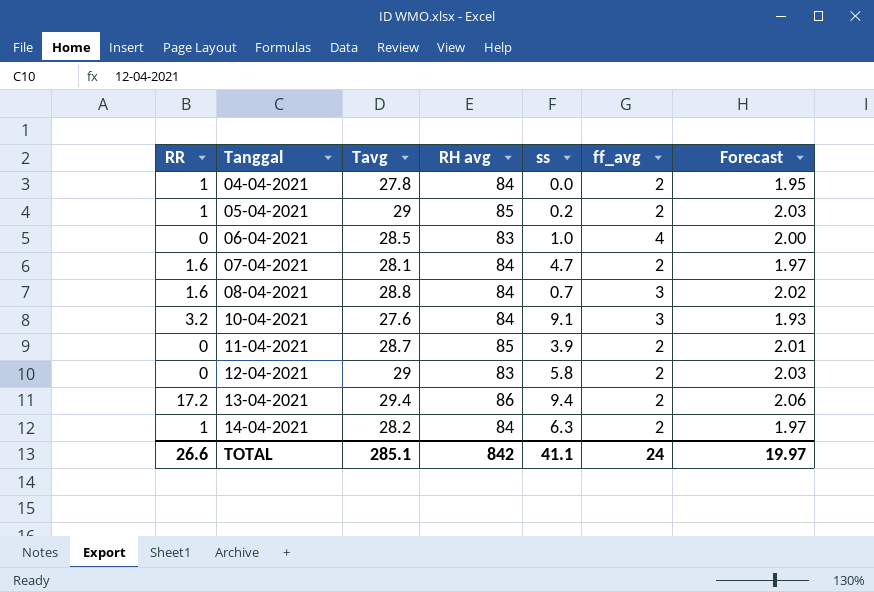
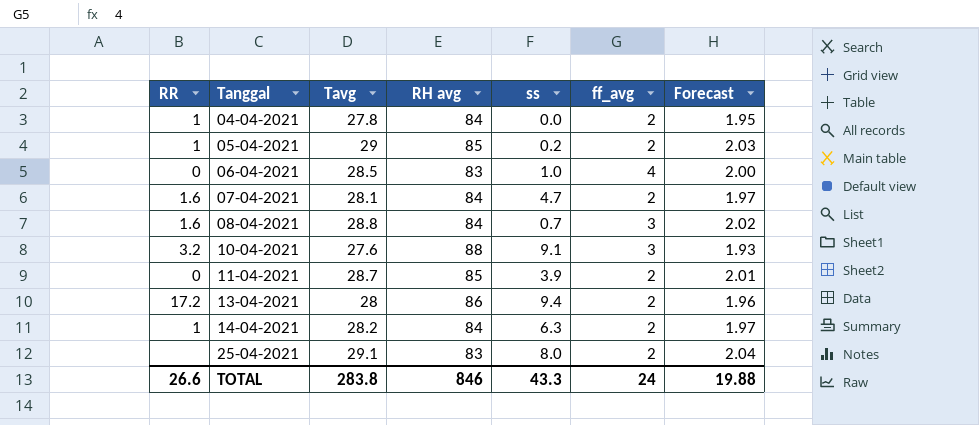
row 12-04-2021: 0 | 29 | 83 | 5.8 | 2 | 2.03 -> none
10-04-2021 | RH avg: 84 -> 88
13-04-2021 | Tavg: 29.4 -> 28
13-04-2021 | Forecast: 2.06 -> 1.96
row 25-04-2021: none -> none | 29.1 | 83 | 8.0 | 2 | 2.04
TOTAL | Tavg: 285.1 -> 283.8
TOTAL | RH avg: 842 -> 846
TOTAL | ss: 41.1 -> 43.3
TOTAL | Forecast: 19.97 -> 19.88

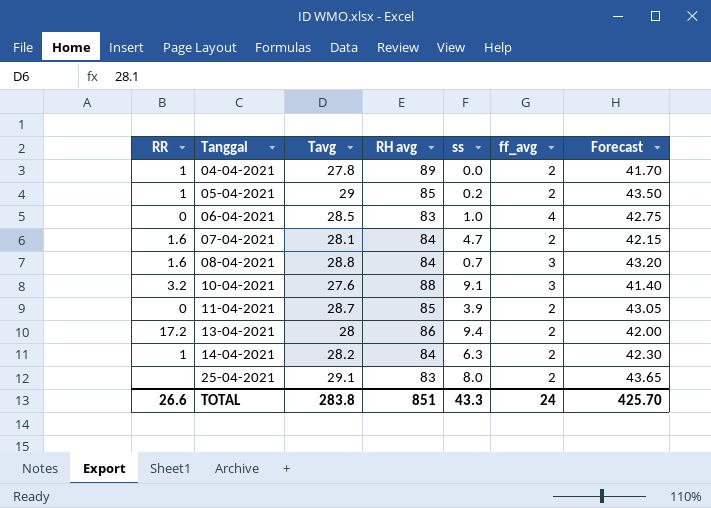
column Forecast | formula: [Tavg] * 0.07 -> [Tavg] * 1.5
04-04-2021 | RH avg: 84 -> 89
TOTAL | RH avg: 846 -> 851
TOTAL | Forecast: 19.88 -> 425.70

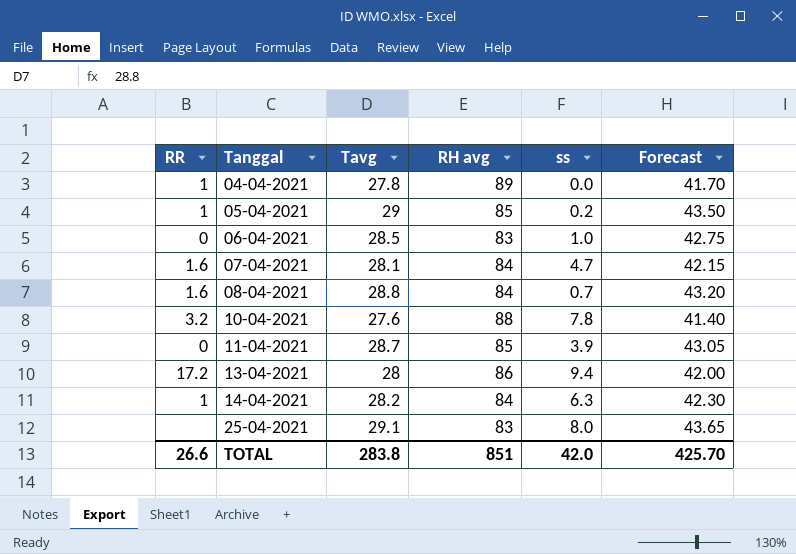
column ff_avg | position: 6 -> none
10-04-2021 | ss: 9.1 -> 7.8
TOTAL | ss: 43.3 -> 42.0

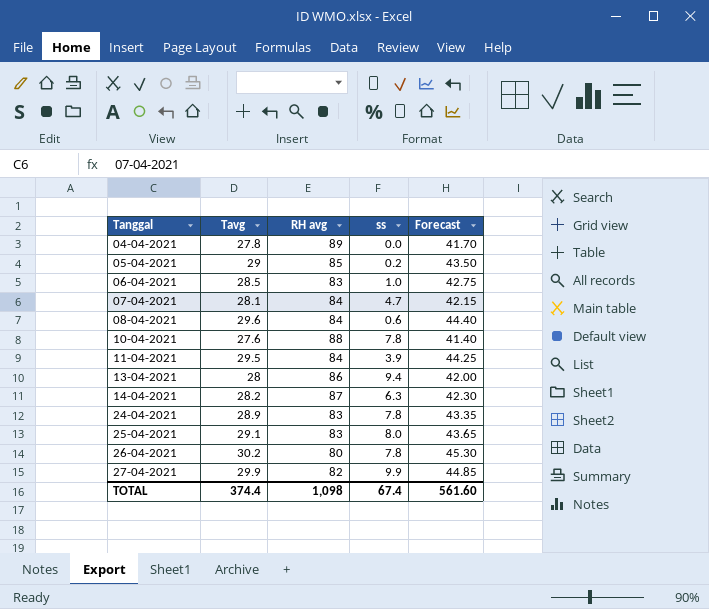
column RR | position: 1 -> none
08-04-2021 | Tavg: 28.8 -> 29.6
08-04-2021 | ss: 0.7 -> 0.6
08-04-2021 | Forecast: 43.20 -> 44.40
11-04-2021 | Tavg: 28.7 -> 29.5
11-04-2021 | RH avg: 85 -> 84
11-04-2021 | Forecast: 43.05 -> 44.25
14-04-2021 | RH avg: 84 -> 87
row 24-04-2021: none -> 28.9 | 83 | 7.8 | 43.35
row 26-04-2021: none -> 30.2 | 80 | 7.8 | 45.30
row 27-04-2021: none -> 29.9 | 82 | 9.9 | 44.85
TOTAL | Tavg: 283.8 -> 374.4
TOTAL | RH avg: 851 -> 1,098
TOTAL | ss: 42.0 -> 67.4
TOTAL | Forecast: 425.70 -> 561.60

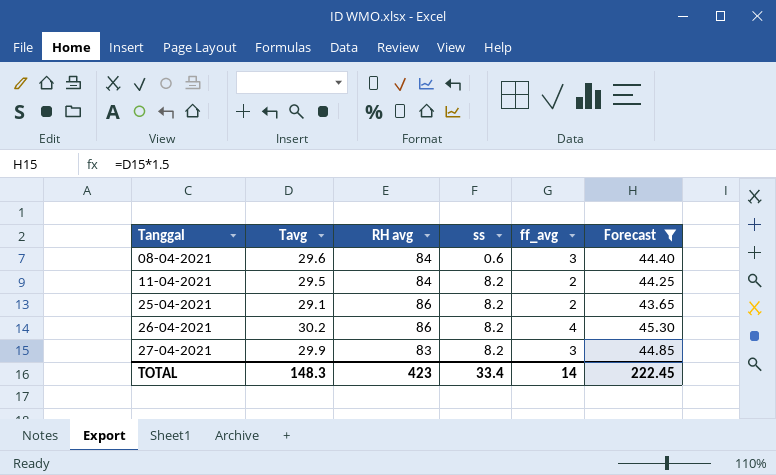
filter: none -> Forecast >= 43.65
column ff_avg | position: none -> 5
11-04-2021 | ss: 3.9 -> 8.2
25-04-2021 | RH avg: 83 -> 86
25-04-2021 | ss: 8.0 -> 8.2
26-04-2021 | RH avg: 80 -> 86
26-04-2021 | ss: 7.8 -> 8.2
27-04-2021 | RH avg: 82 -> 83
27-04-2021 | ss: 9.9 -> 8.2
TOTAL | Tavg: 374.4 -> 148.3
TOTAL | RH avg: 1,098 -> 423
TOTAL | ss: 67.4 -> 33.4
TOTAL | Forecast: 561.60 -> 222.45

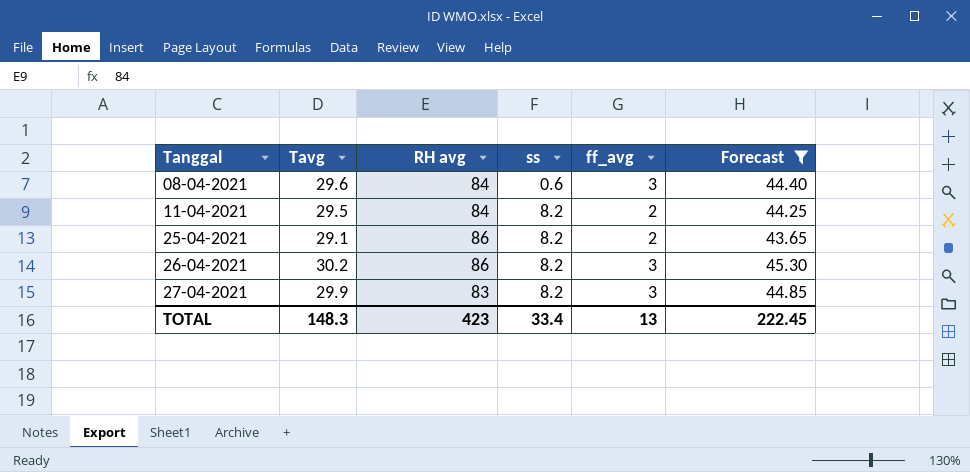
26-04-2021 | ff_avg: 4 -> 3
TOTAL | ff_avg: 14 -> 13

